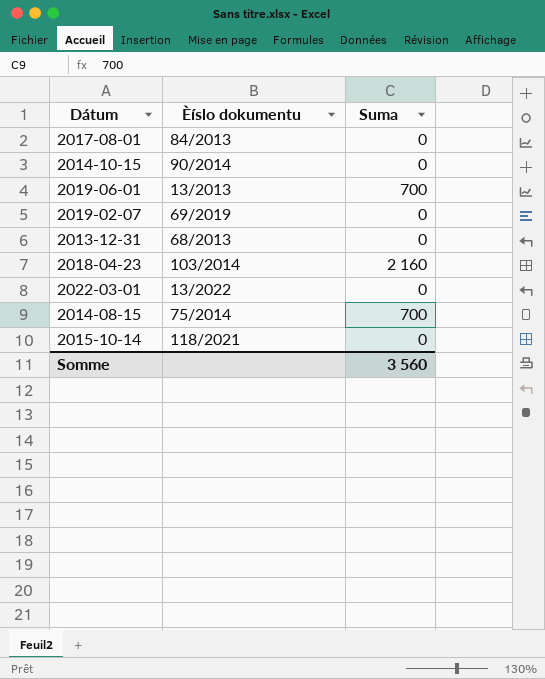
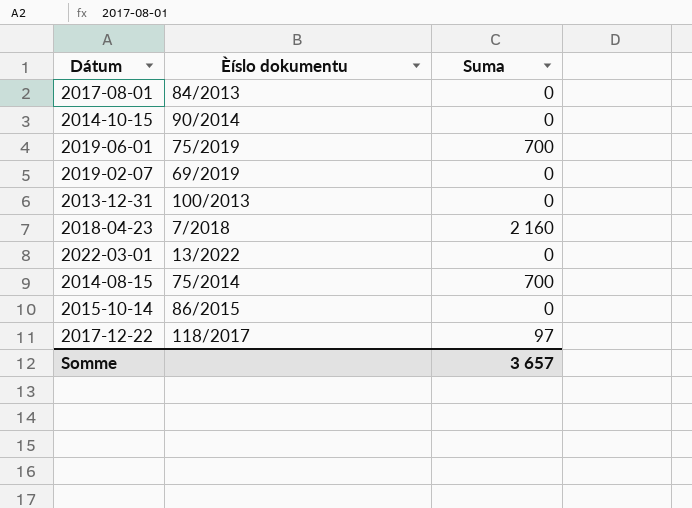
2019-06-01 | Èíslo dokumentu: 13/2013 -> 75/2019
2013-12-31 | Èíslo dokumentu: 68/2013 -> 100/2013
2018-04-23 | Èíslo dokumentu: 103/2014 -> 7/2018
2015-10-14 | Èíslo dokumentu: 118/2021 -> 86/2015
row 2017-12-22: none -> 118/2017 | 97
Somme | Suma: 3 560 -> 3 657

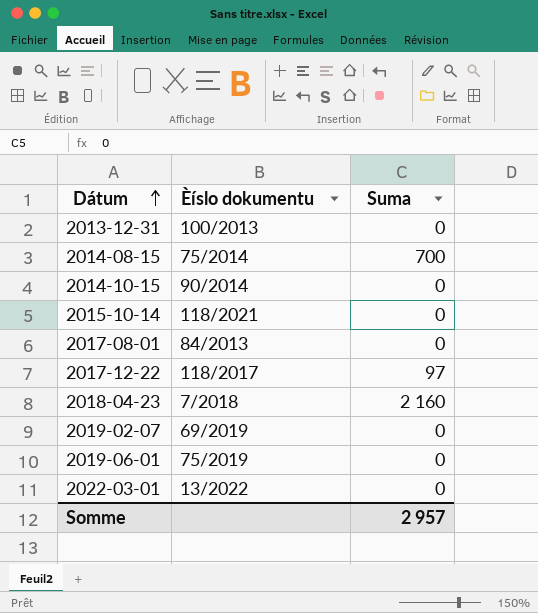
row order: none -> Dátum ascending
2015-10-14 | Èíslo dokumentu: 86/2015 -> 118/2021
2019-06-01 | Suma: 700 -> 0
Somme | Suma: 3 657 -> 2 957

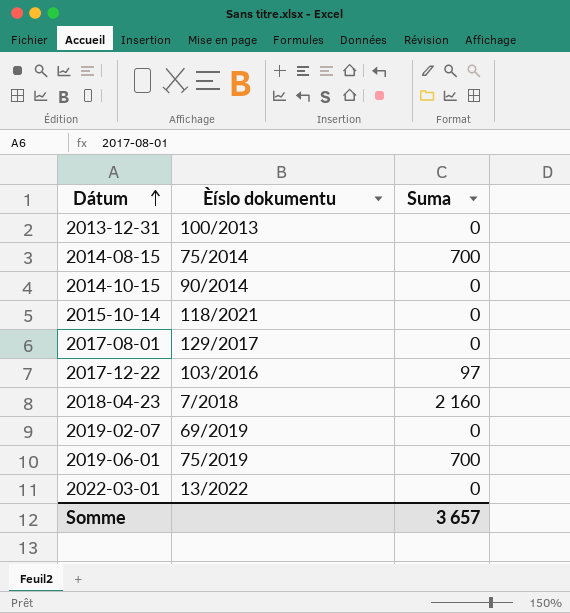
2017-08-01 | Èíslo dokumentu: 84/2013 -> 129/2017
2017-12-22 | Èíslo dokumentu: 118/2017 -> 103/2016
2019-06-01 | Suma: 0 -> 700
Somme | Suma: 2 957 -> 3 657

